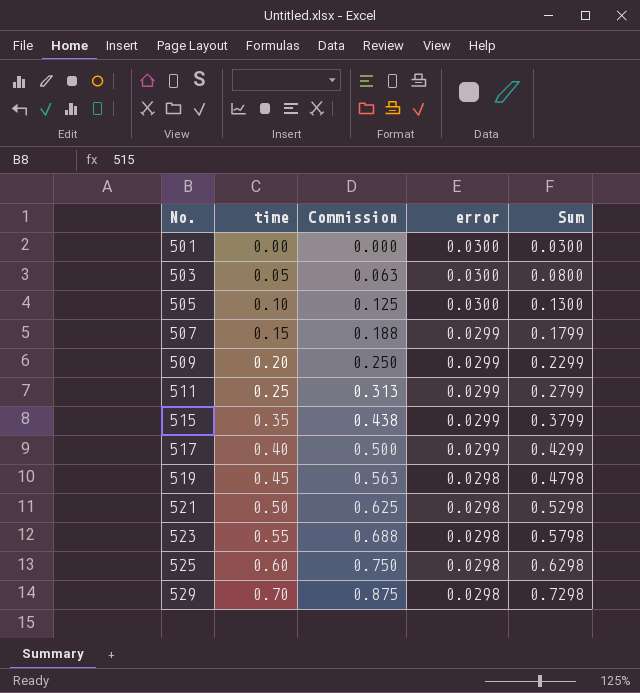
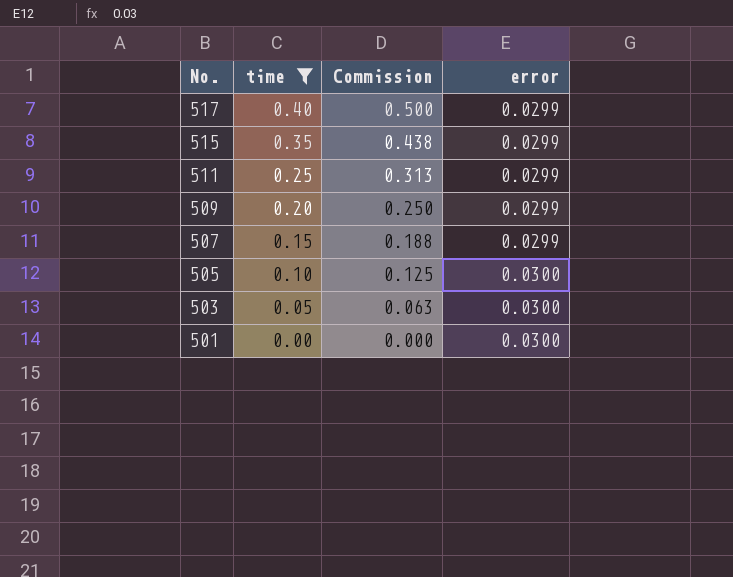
filter: none -> time <= 0.40
row order: No. ascending -> No. descending
column Sum | formula: [time] + [error] -> none

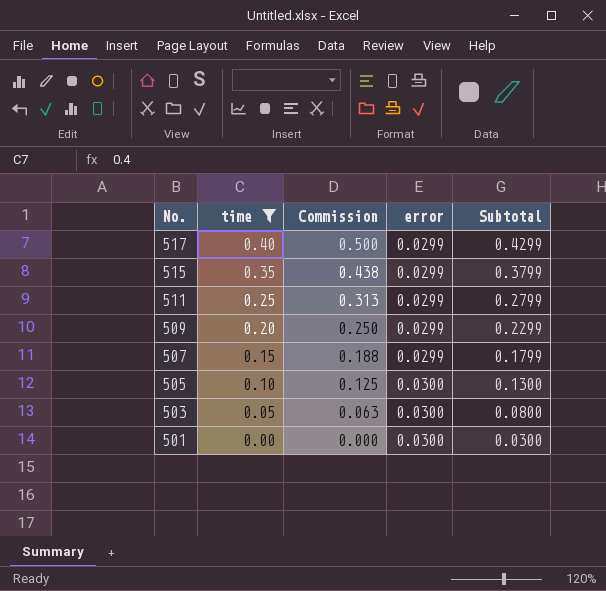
column Subtotal | formula: none -> [time] + [error]

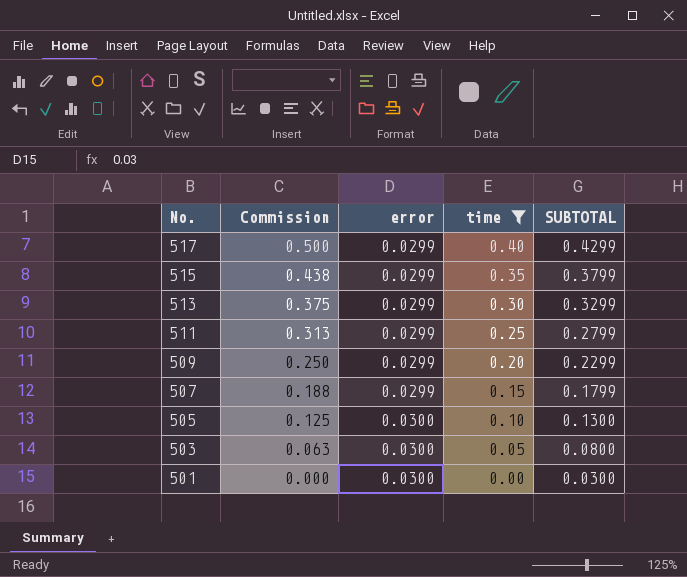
column time | position: 2 -> 4
column name: Subtotal -> SUBTOTAL
row 513: none -> 0.375 | 0.0299 | 0.30 | 0.3299

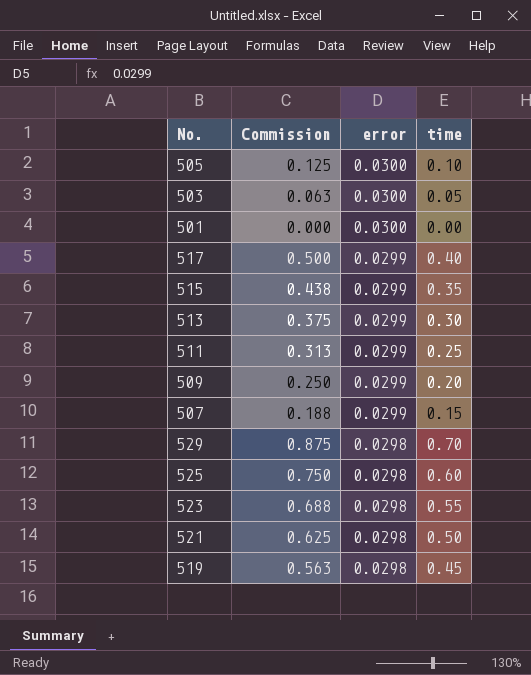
filter: time <= 0.40 -> none
row order: No. descending -> error descending
column SUBTOTAL | formula: [error] + [time] -> none

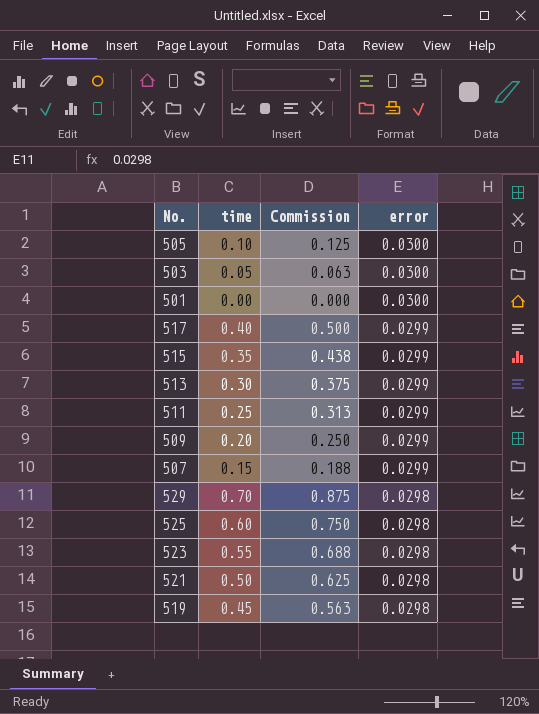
column time | position: 4 -> 2

